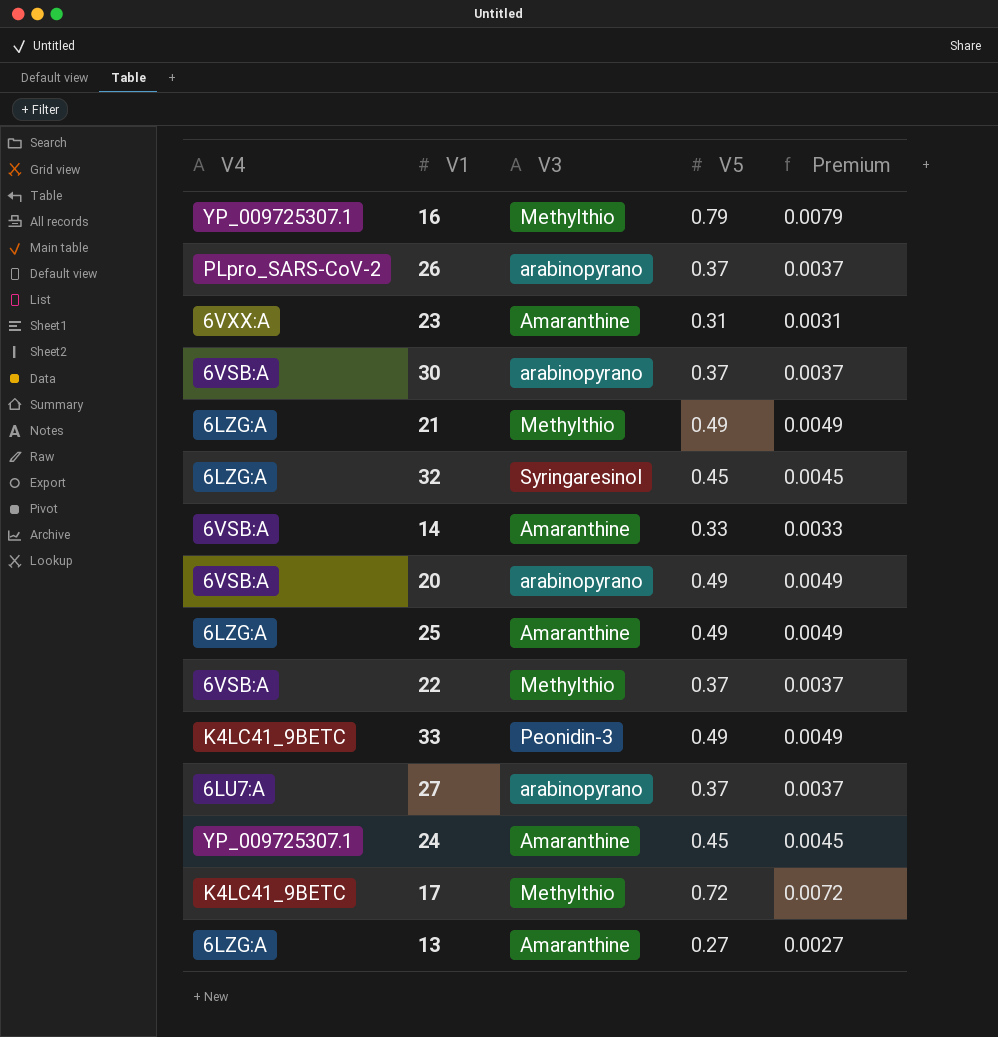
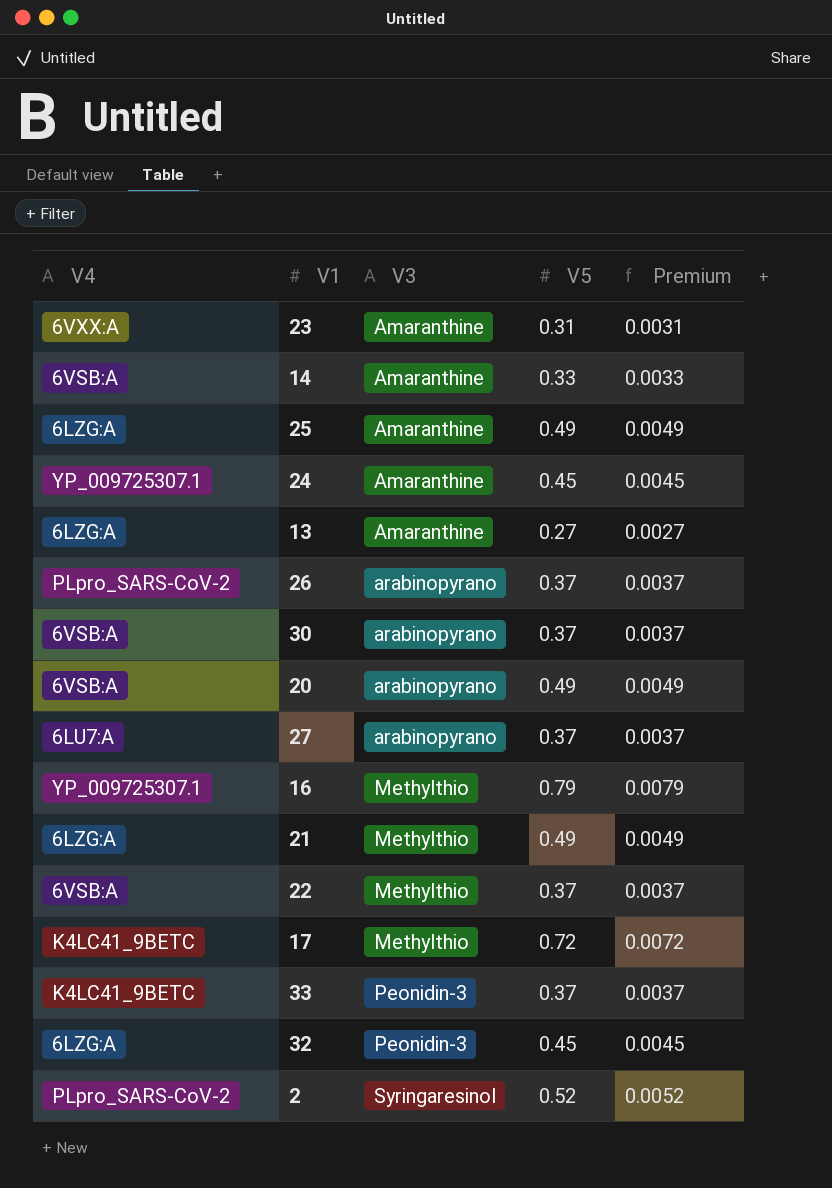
row order: none -> V3 ascending
33 | V5: 0.49 -> 0.37
33 | Premium: 0.0049 -> 0.0037
32 | V3: Syringaresinol -> Peonidin-3
row 2: none -> PLpro_SARS-CoV-2 | Syringaresinol | 0.52 | 0.0052

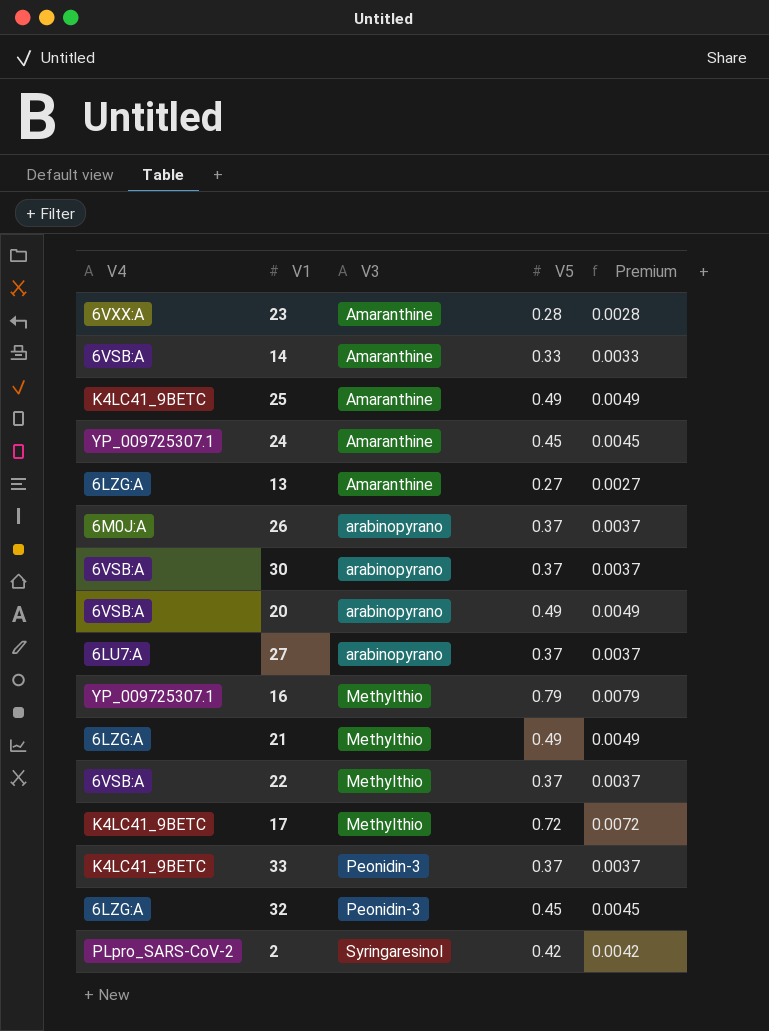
23 | V5: 0.31 -> 0.28
23 | Premium: 0.0031 -> 0.0028
25 | V4: 6LZG:A -> K4LC41_9BETC
26 | V4: PLpro_SARS-CoV-2 -> 6M0J:A
2 | V5: 0.52 -> 0.42
2 | Premium: 0.0052 -> 0.0042

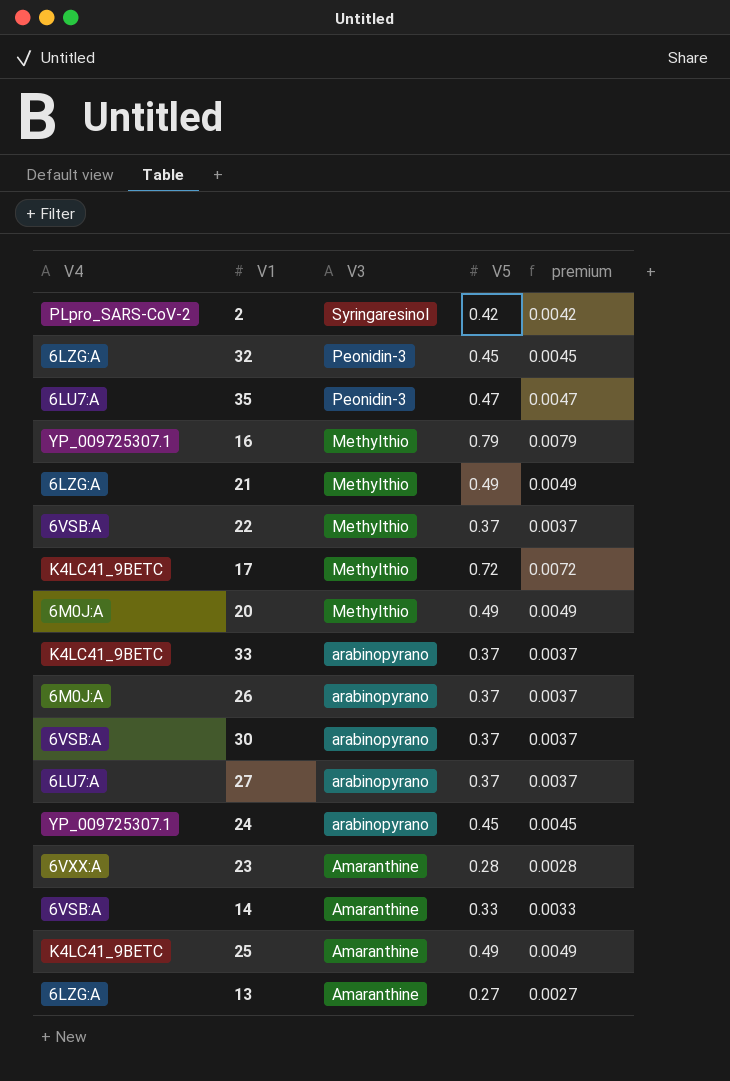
row order: V3 ascending -> V3 descending
column name: Premium -> premium
row 35: none -> 6LU7:A | Peonidin-3 | 0.47 | 0.0047
20 | V4: 6VSB:A -> 6M0J:A
20 | V3: arabinopyrano -> Methylthio
33 | V3: Peonidin-3 -> arabinopyrano
24 | V3: Amaranthine -> arabinopyrano

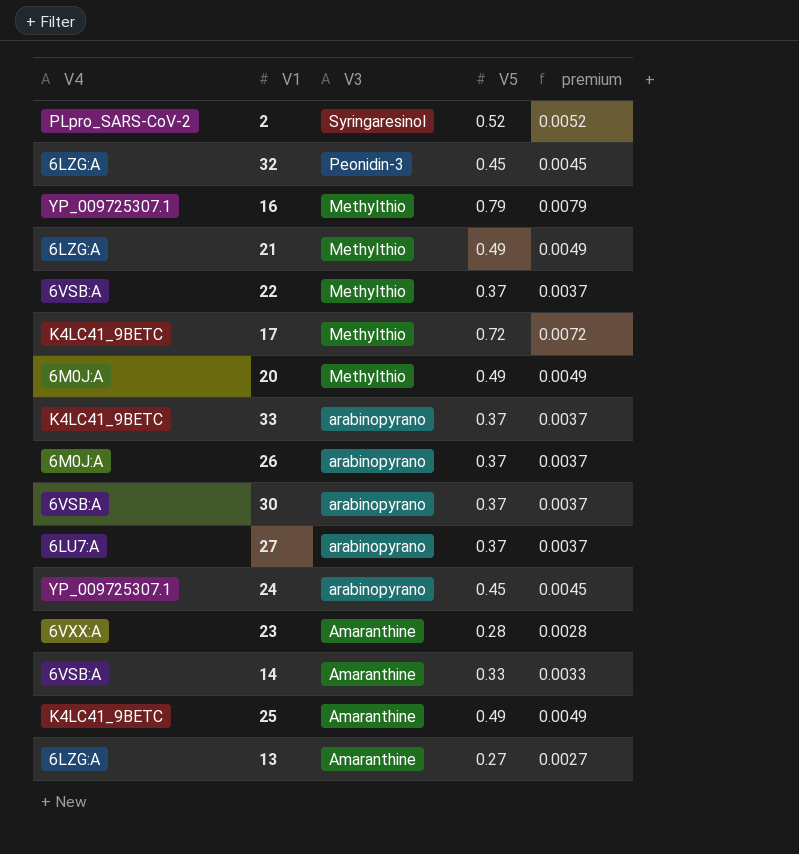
row 35: 6LU7:A | Peonidin-3 | 0.47 | 0.0047 -> none
2 | V5: 0.42 -> 0.52
2 | premium: 0.0042 -> 0.0052

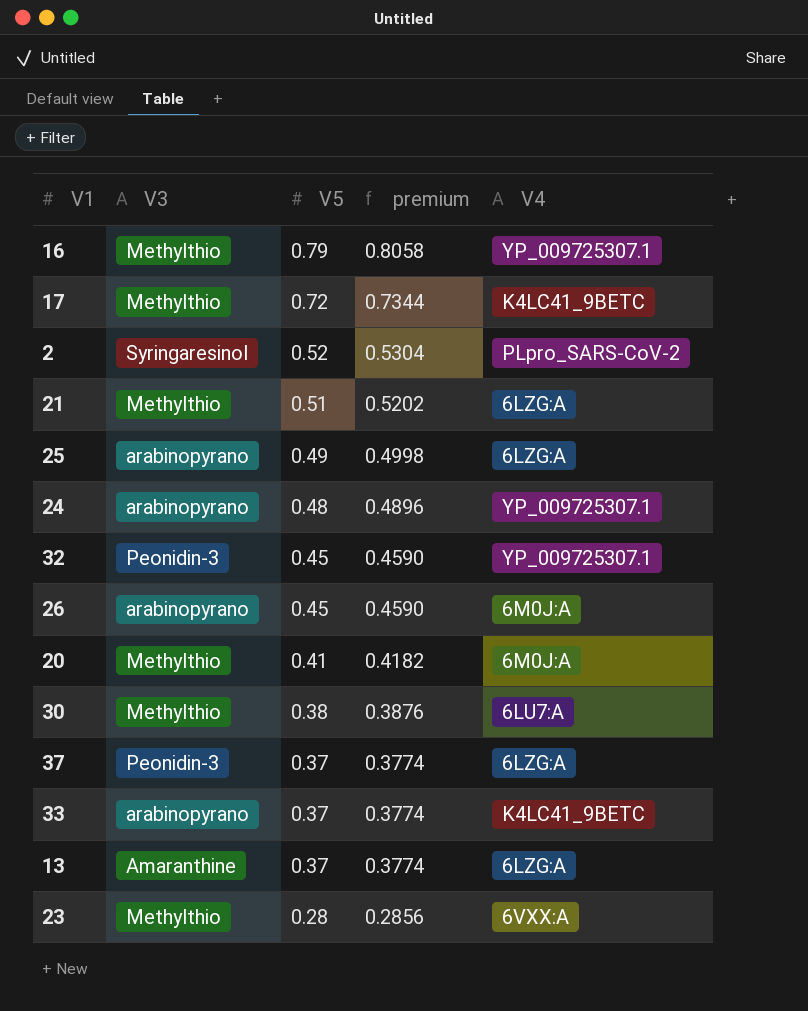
row order: V3 descending -> V5 descending
column premium | formula: [V5] * 0.01 -> [V5] * 1.02
column V4 | position: 1 -> 5
row 22: 6VSB:A | Methylthio | 0.37 | 0.0037 -> none
row 27: 6LU7:A | arabinopyrano | 0.37 | 0.0037 -> none
row 14: 6VSB:A | Amaranthine | 0.33 | 0.0033 -> none
21 | V5: 0.49 -> 0.51
25 | V3: Amaranthine -> arabinopyrano
25 | V4: K4LC41_9BETC -> 6LZG:A
24 | V5: 0.45 -> 0.48
32 | V4: 6LZG:A -> YP_009725307.1
26 | V5: 0.37 -> 0.45
20 | V5: 0.49 -> 0.41
30 | V3: arabinopyrano -> Methylthio
30 | V5: 0.37 -> 0.38
30 | V4: 6VSB:A -> 6LU7:A
row 37: none -> Peonidin-3 | 0.37 | 0.3774 | 6LZG:A
13 | V5: 0.27 -> 0.37
23 | V3: Amaranthine -> Methylthio

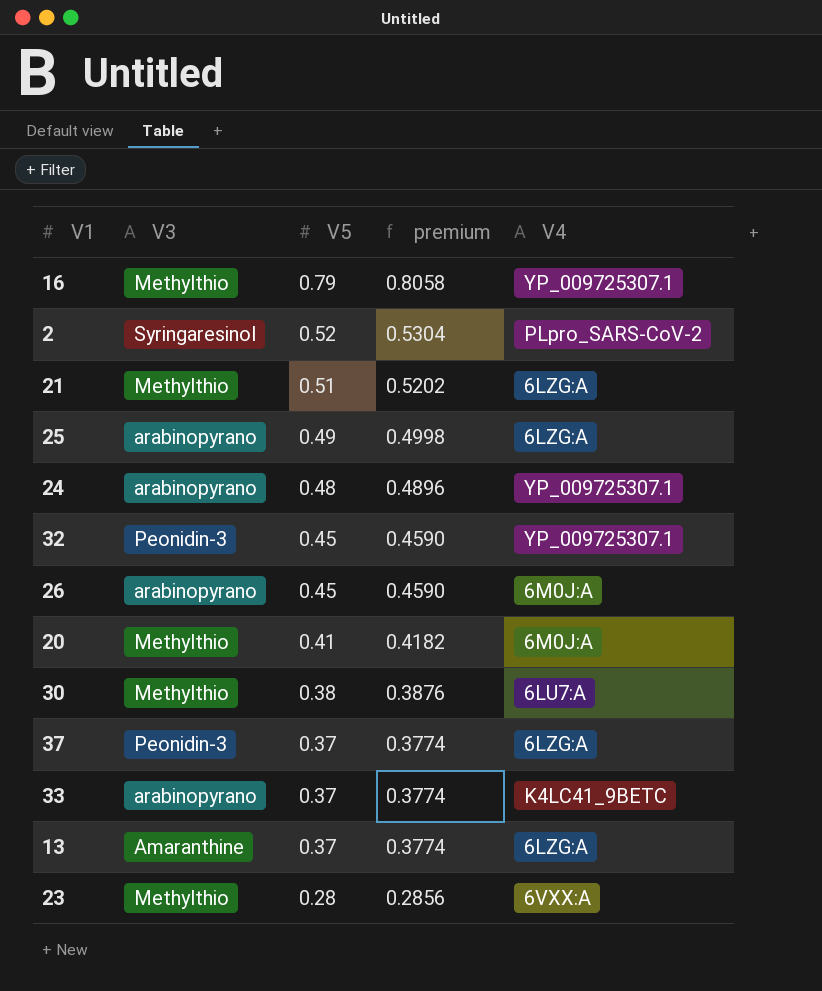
row 17: Methylthio | 0.72 | 0.7344 | K4LC41_9BETC -> none

